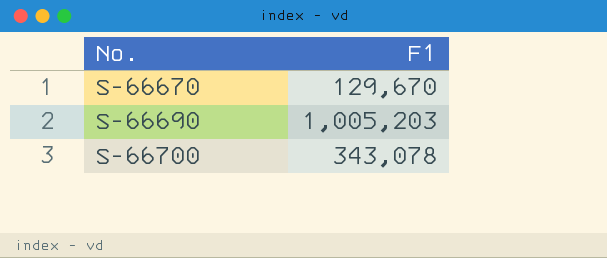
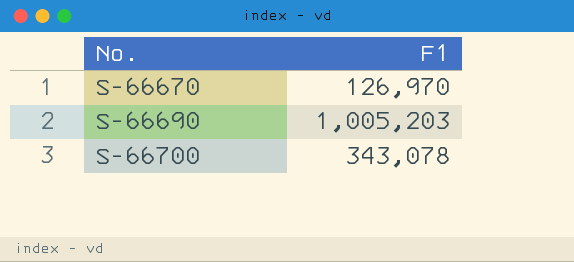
S-66670 | F1: 129,670 -> 126,970

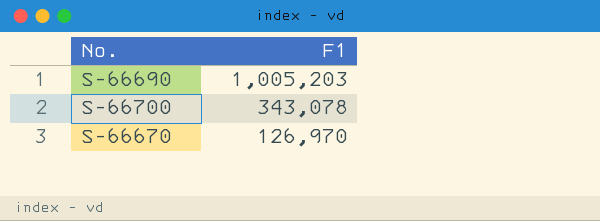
row order: No. ascending -> F1 descending

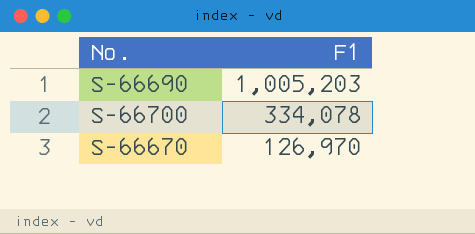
S-66700 | F1: 343,078 -> 334,078

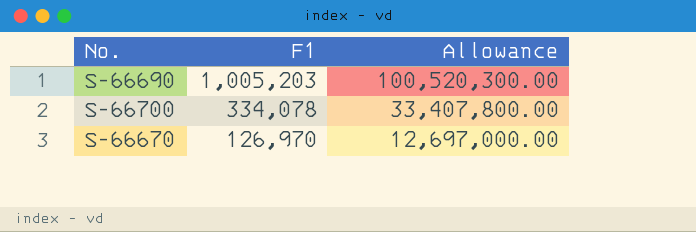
column Allowance | formula: none -> [F1] * 100

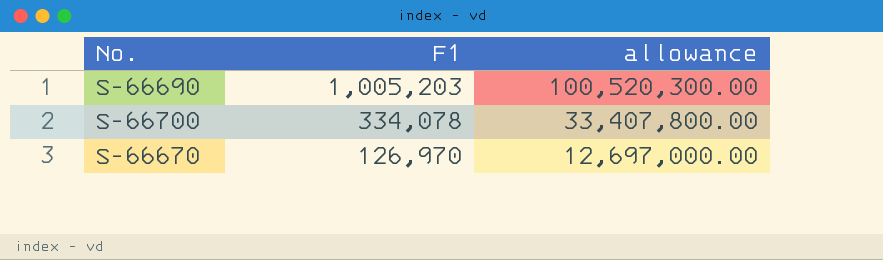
column name: Allowance -> allowance

